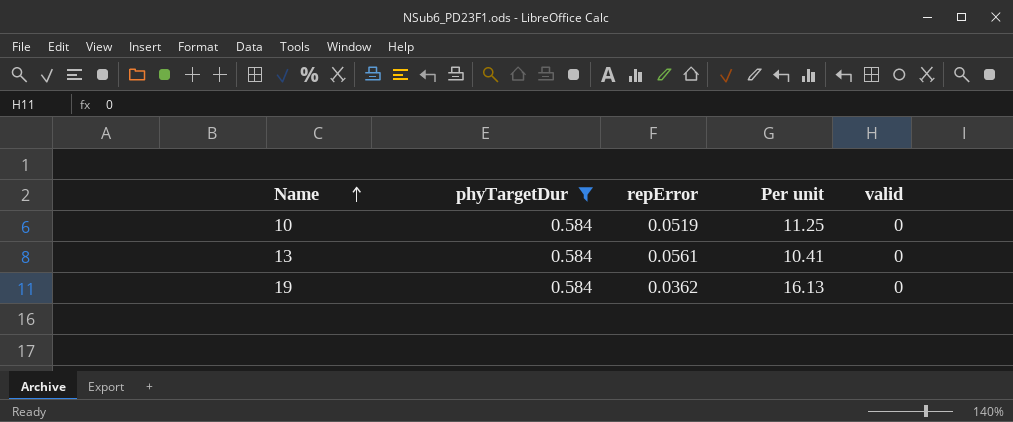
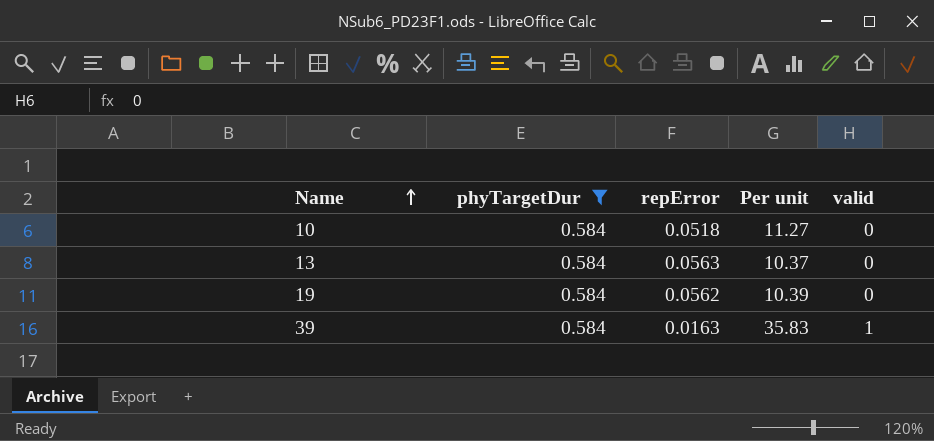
10 | repError: 0.0519 -> 0.0518
10 | Per unit: 11.25 -> 11.27
13 | repError: 0.0561 -> 0.0563
13 | Per unit: 10.41 -> 10.37
19 | repError: 0.0362 -> 0.0562
19 | Per unit: 16.13 -> 10.39
row 39: none -> 0.584 | 0.0163 | 35.83 | 1

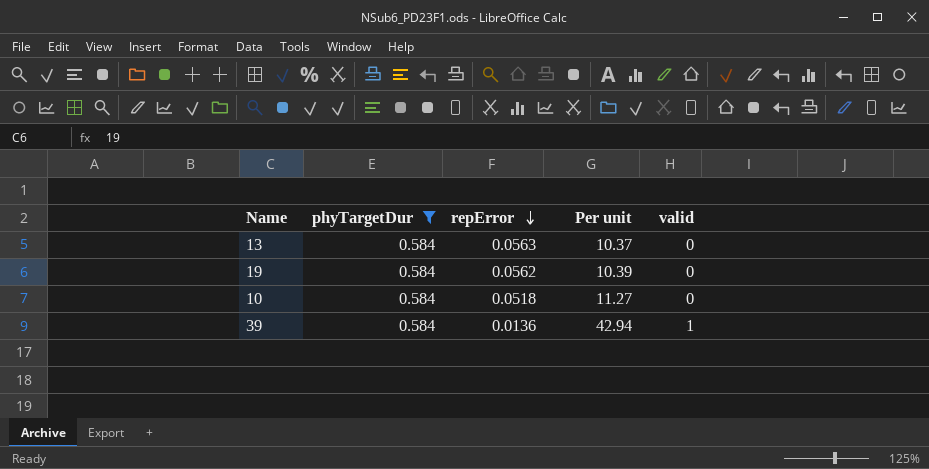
row order: Name ascending -> repError descending
39 | repError: 0.0163 -> 0.0136
39 | Per unit: 35.83 -> 42.94

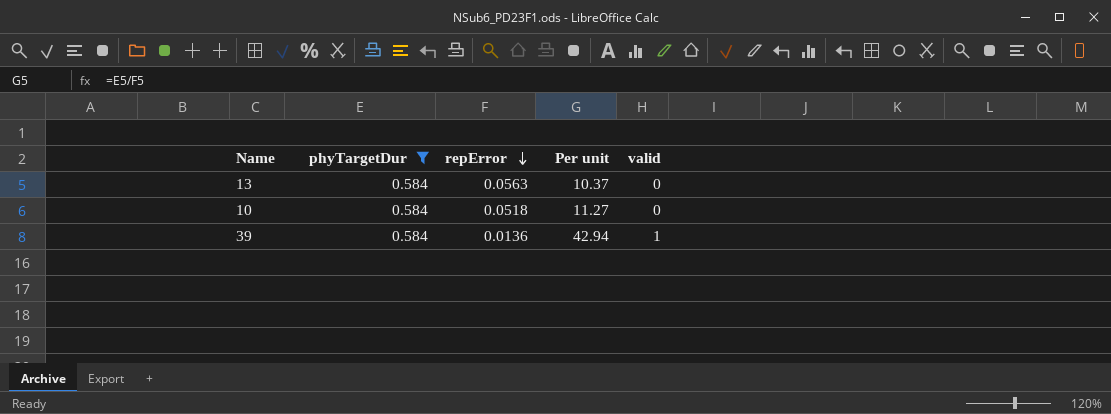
row 19: 0.584 | 0.0562 | 10.39 | 0 -> none

